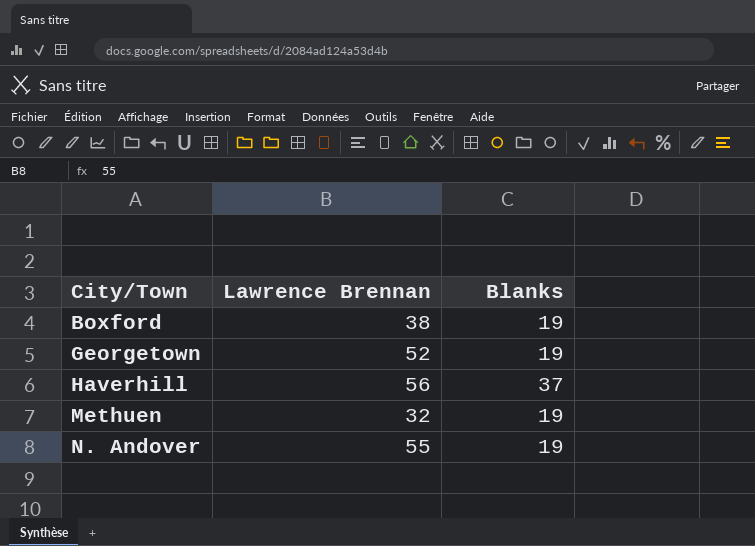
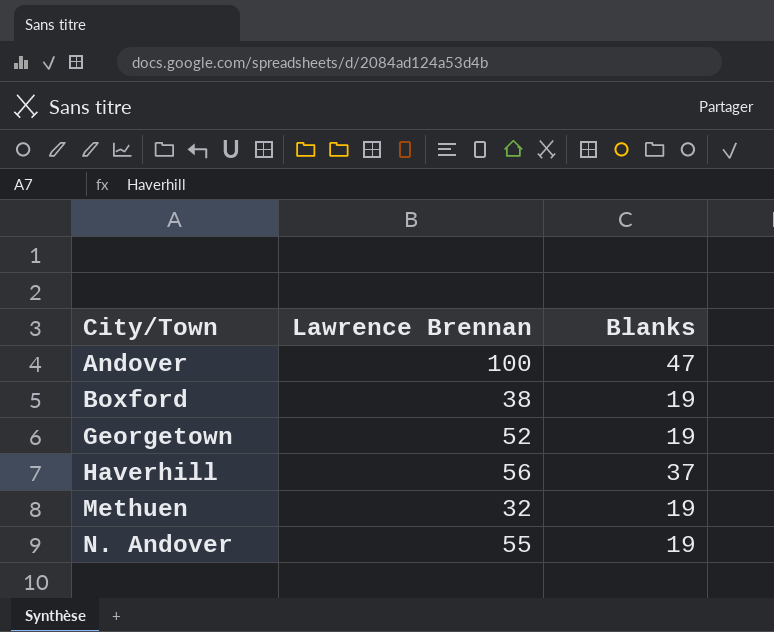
row Andover: none -> 100 | 47

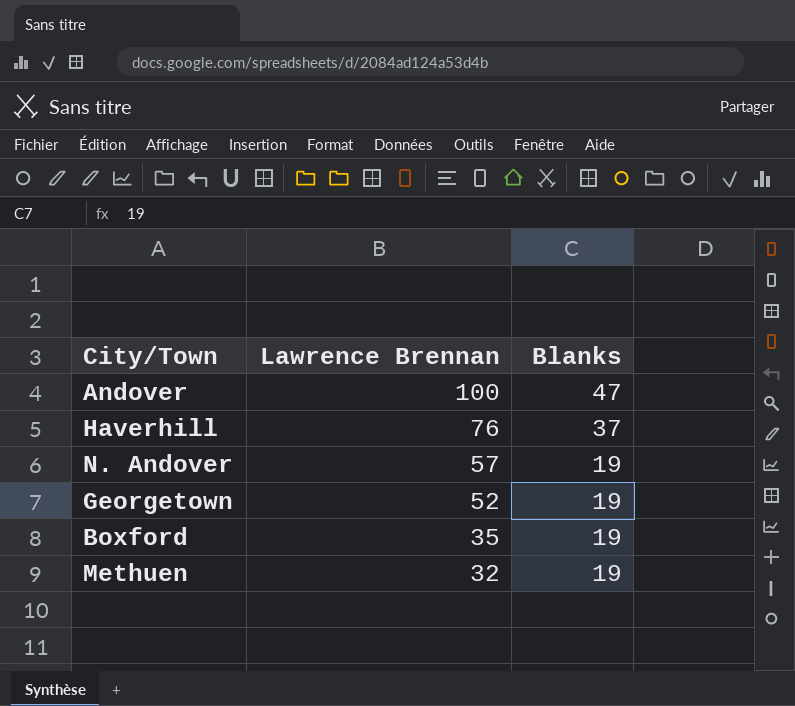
row order: City/Town ascending -> Lawrence Brennan descending
Haverhill | Lawrence Brennan: 56 -> 76
N. Andover | Lawrence Brennan: 55 -> 57
Boxford | Lawrence Brennan: 38 -> 35

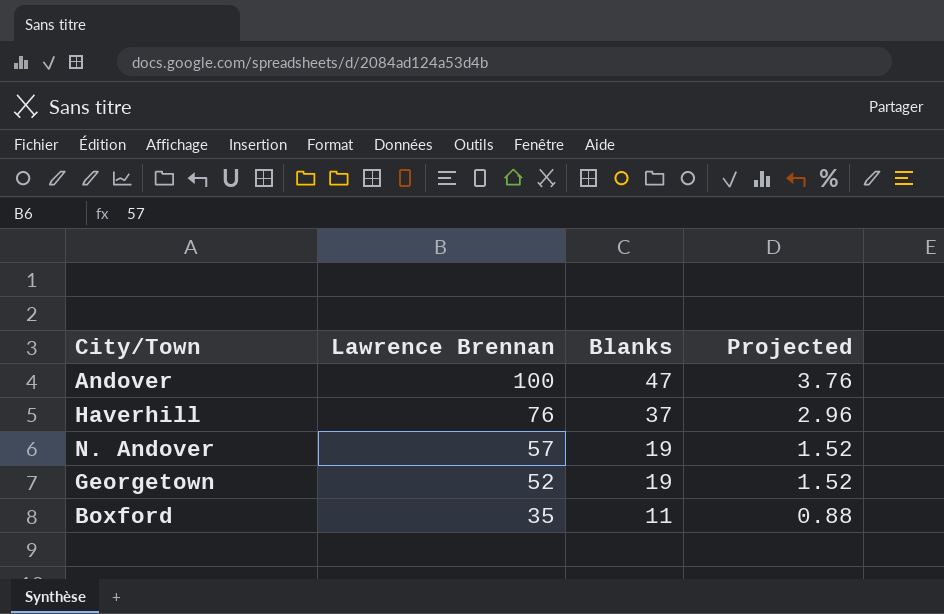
column Projected | formula: none -> [Blanks] * 0.08
row Methuen: 32 | 19 -> none
Boxford | Blanks: 19 -> 11

